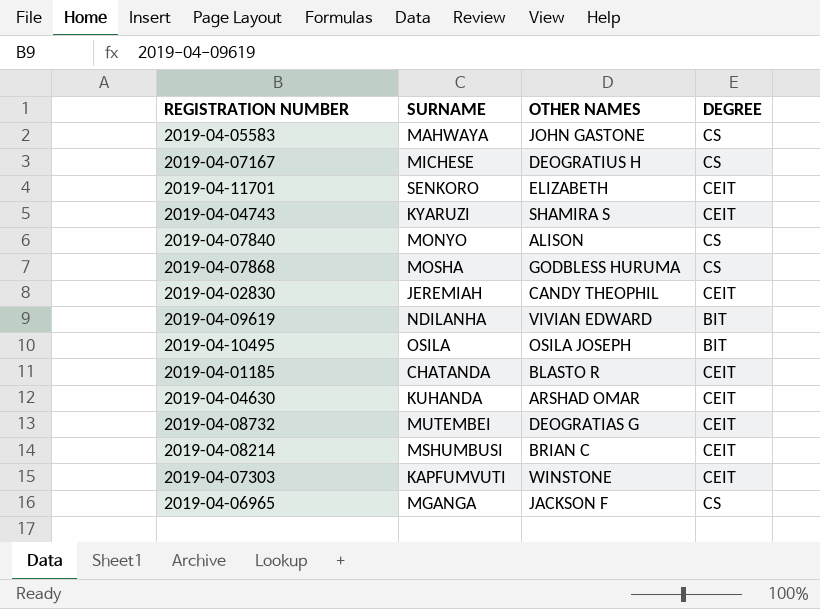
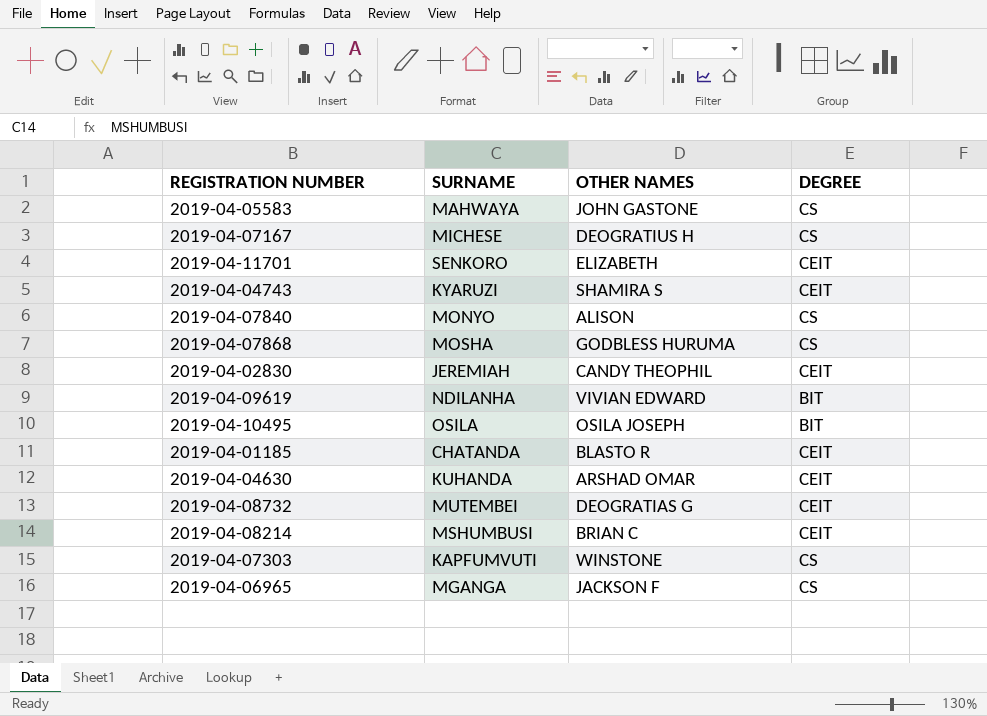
2019-04-07303 | DEGREE: CEIT -> CS

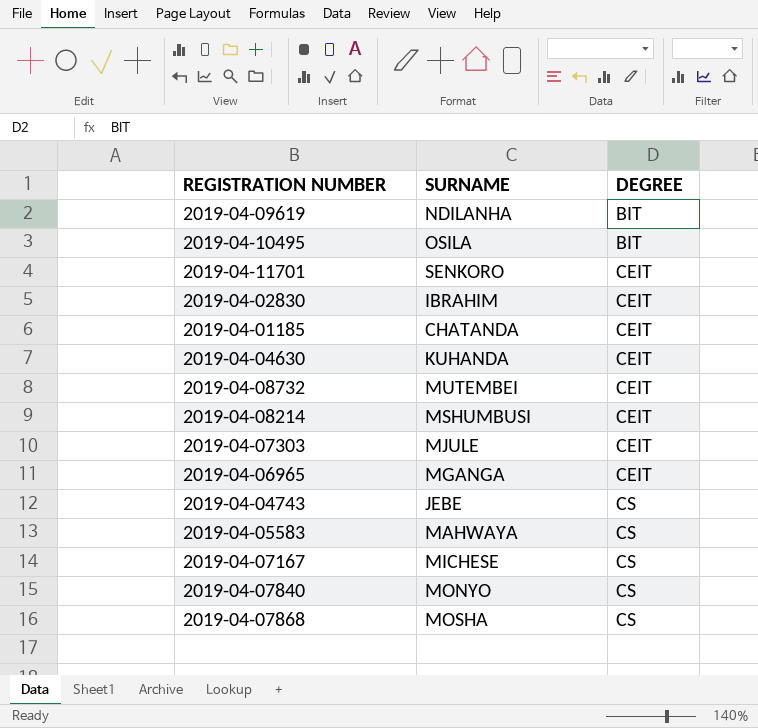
row order: none -> DEGREE ascending
column OTHER NAMES | position: 3 -> none
2019-04-02830 | SURNAME: JEREMIAH -> IBRAHIM
2019-04-07303 | SURNAME: KAPFUMVUTI -> MJULE
2019-04-07303 | DEGREE: CS -> CEIT
2019-04-06965 | DEGREE: CS -> CEIT
2019-04-04743 | SURNAME: KYARUZI -> JEBE
2019-04-04743 | DEGREE: CEIT -> CS

